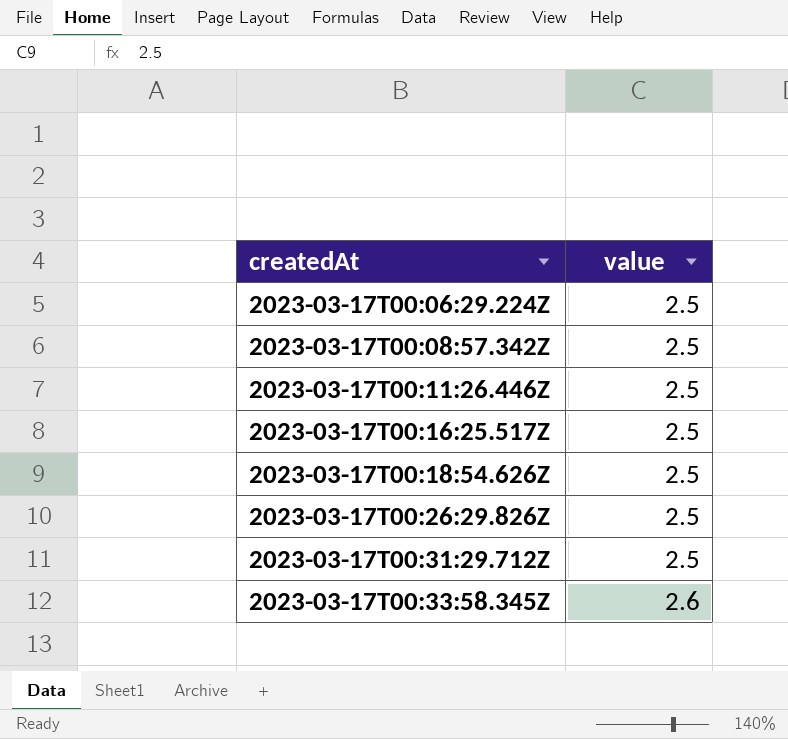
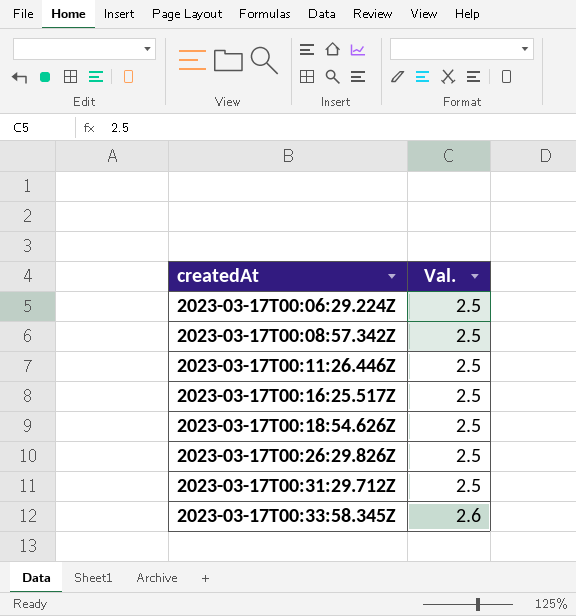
column name: value -> Val.

